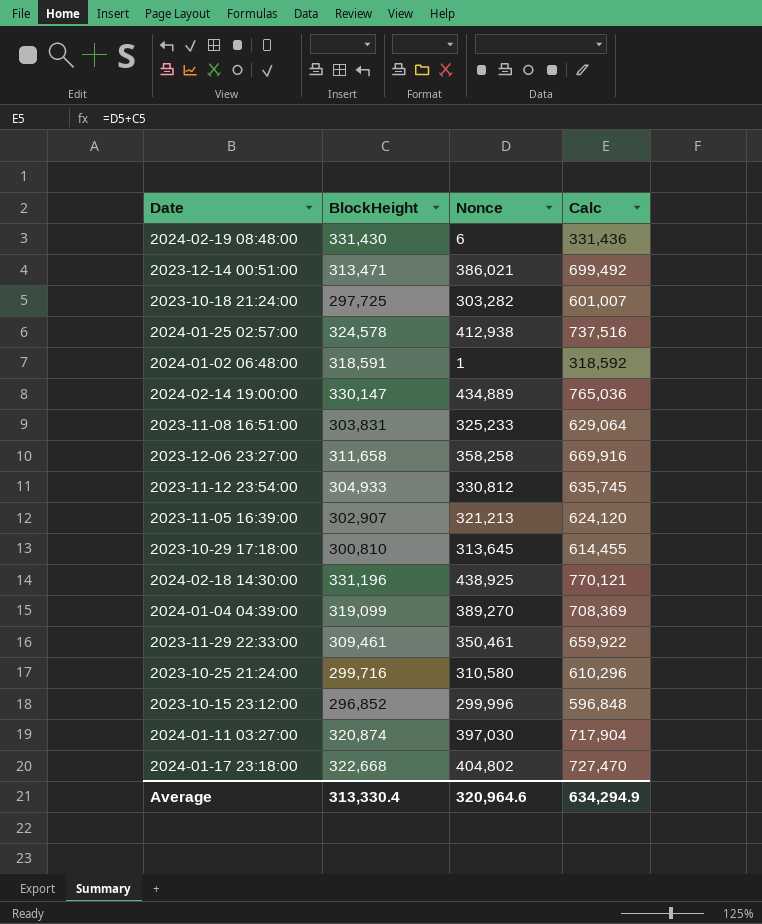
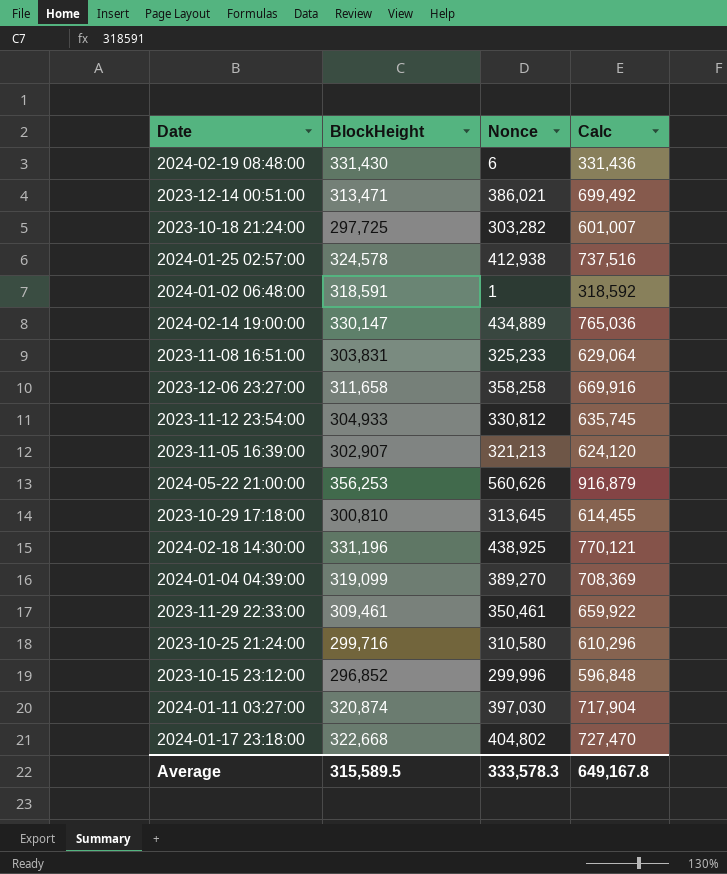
row 2024-05-22 21:00:00: none -> 356,253 | 560,626 | 916,879
Average | BlockHeight: 313,330.4 -> 315,589.5
Average | Nonce: 320,964.6 -> 333,578.3
Average | Calc: 634,294.9 -> 649,167.8

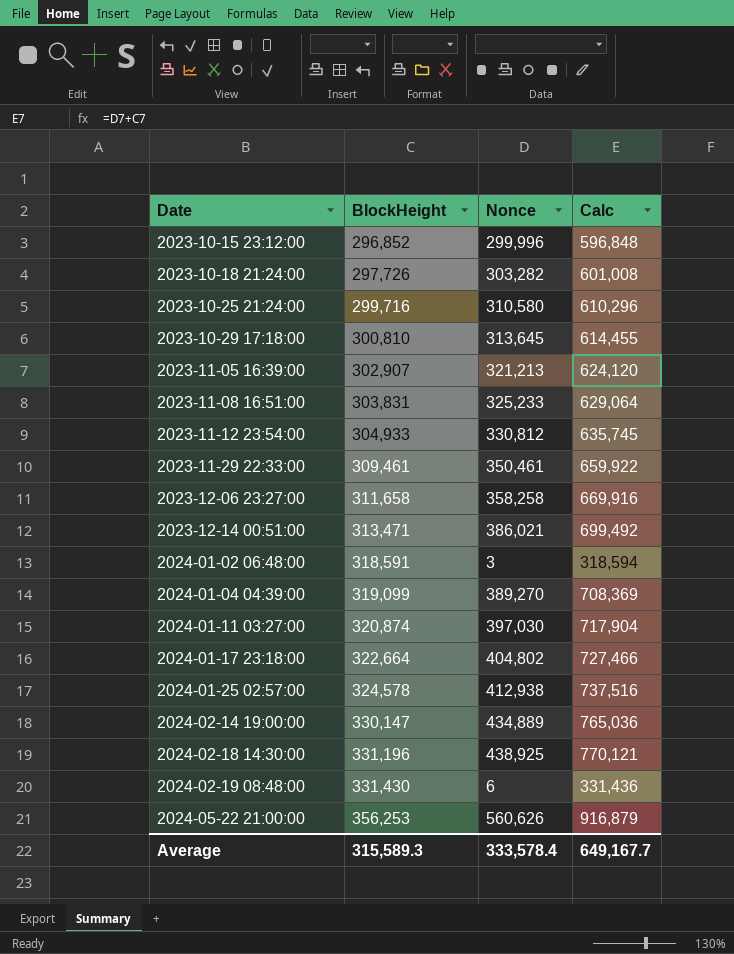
row order: none -> Date ascending
2023-10-18 21:24:00 | BlockHeight: 297,725 -> 297,726
2023-10-18 21:24:00 | Calc: 601,007 -> 601,008
2024-01-02 06:48:00 | Nonce: 1 -> 3
2024-01-02 06:48:00 | Calc: 318,592 -> 318,594
2024-01-17 23:18:00 | BlockHeight: 322,668 -> 322,664
2024-01-17 23:18:00 | Calc: 727,470 -> 727,466
Average | BlockHeight: 315,589.5 -> 315,589.3
Average | Nonce: 333,578.3 -> 333,578.4
Average | Calc: 649,167.8 -> 649,167.7

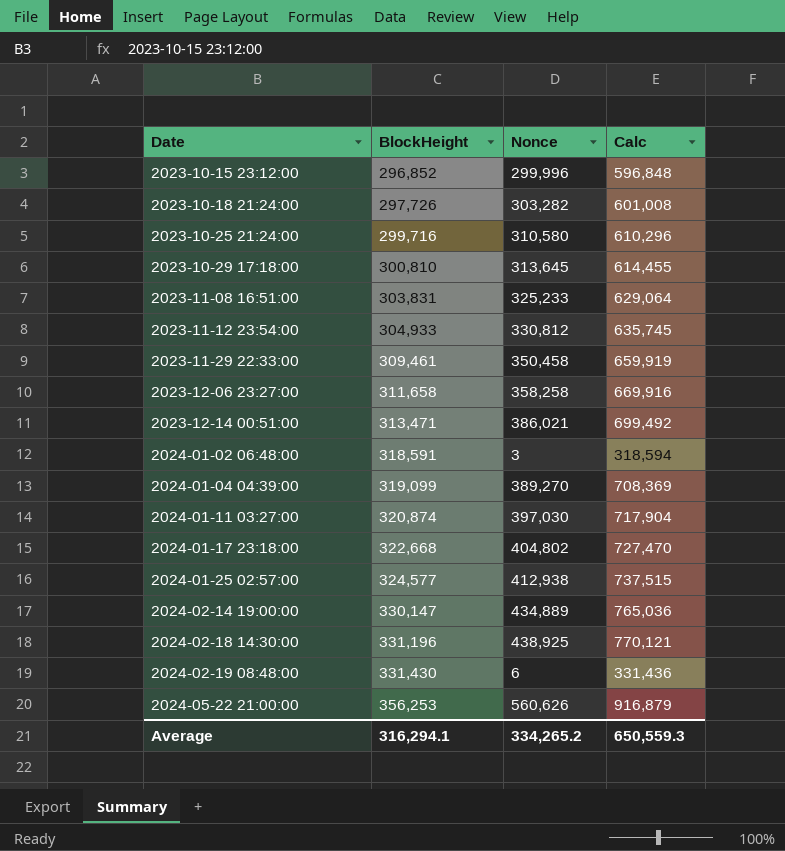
row 2023-11-05 16:39:00: 302,907 | 321,213 | 624,120 -> none
2023-11-29 22:33:00 | Nonce: 350,461 -> 350,458
2023-11-29 22:33:00 | Calc: 659,922 -> 659,919
2024-01-17 23:18:00 | BlockHeight: 322,664 -> 322,668
2024-01-17 23:18:00 | Calc: 727,466 -> 727,470
2024-01-25 02:57:00 | BlockHeight: 324,578 -> 324,577
2024-01-25 02:57:00 | Calc: 737,516 -> 737,515
Average | BlockHeight: 315,589.3 -> 316,294.1
Average | Nonce: 333,578.4 -> 334,265.2
Average | Calc: 649,167.7 -> 650,559.3

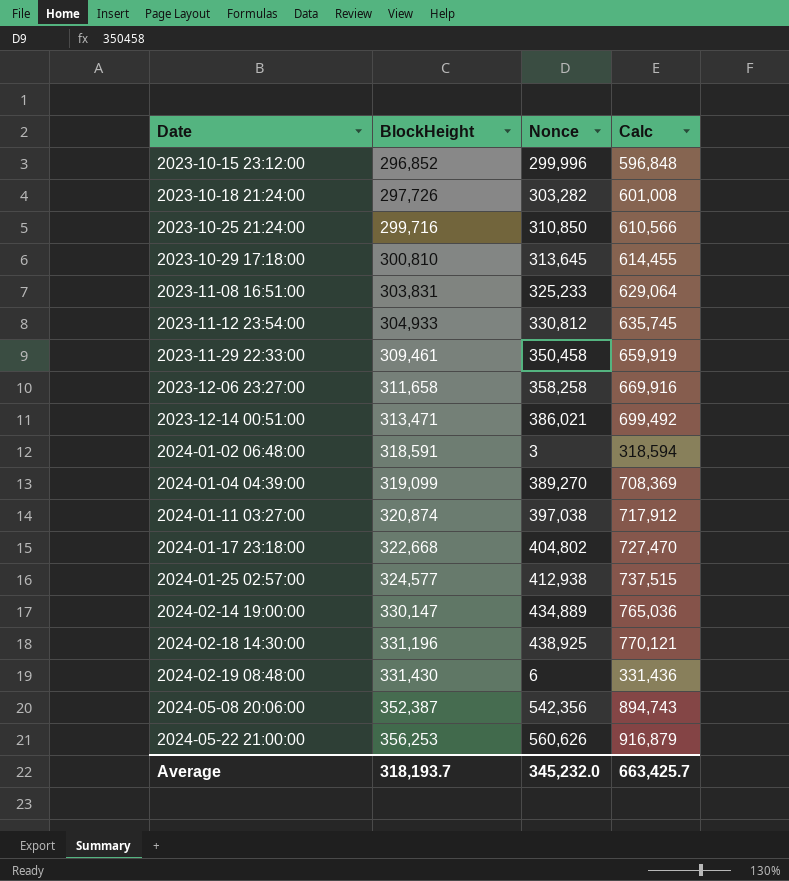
2023-10-25 21:24:00 | Nonce: 310,580 -> 310,850
2023-10-25 21:24:00 | Calc: 610,296 -> 610,566
2024-01-11 03:27:00 | Nonce: 397,030 -> 397,038
2024-01-11 03:27:00 | Calc: 717,904 -> 717,912
row 2024-05-08 20:06:00: none -> 352,387 | 542,356 | 894,743
Average | BlockHeight: 316,294.1 -> 318,193.7
Average | Nonce: 334,265.2 -> 345,232.0
Average | Calc: 650,559.3 -> 663,425.7

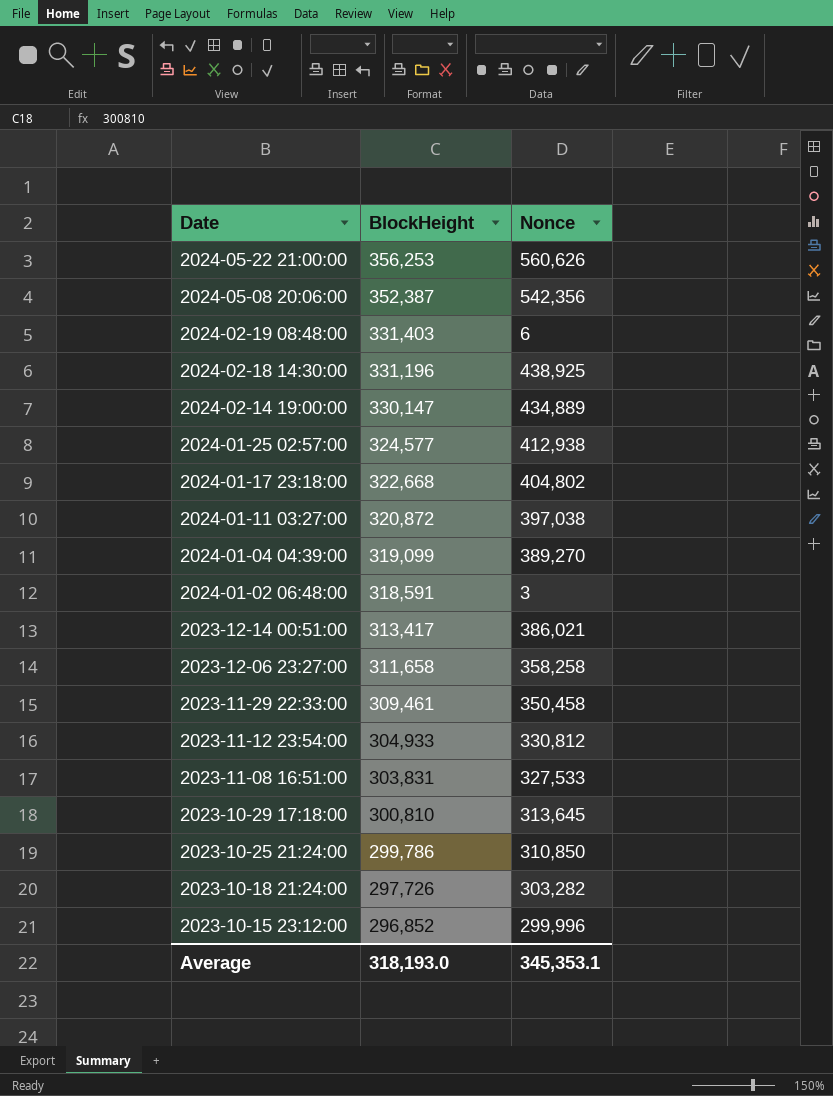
row order: Date ascending -> Date descending
column Calc | formula: [BlockHeight] + [Nonce] -> none
2024-02-19 08:48:00 | BlockHeight: 331,430 -> 331,403
2024-01-11 03:27:00 | BlockHeight: 320,874 -> 320,872
2023-12-14 00:51:00 | BlockHeight: 313,471 -> 313,417
2023-11-08 16:51:00 | Nonce: 325,233 -> 327,533
2023-10-25 21:24:00 | BlockHeight: 299,716 -> 299,786
Average | BlockHeight: 318,193.7 -> 318,193.0
Average | Nonce: 345,232.0 -> 345,353.1

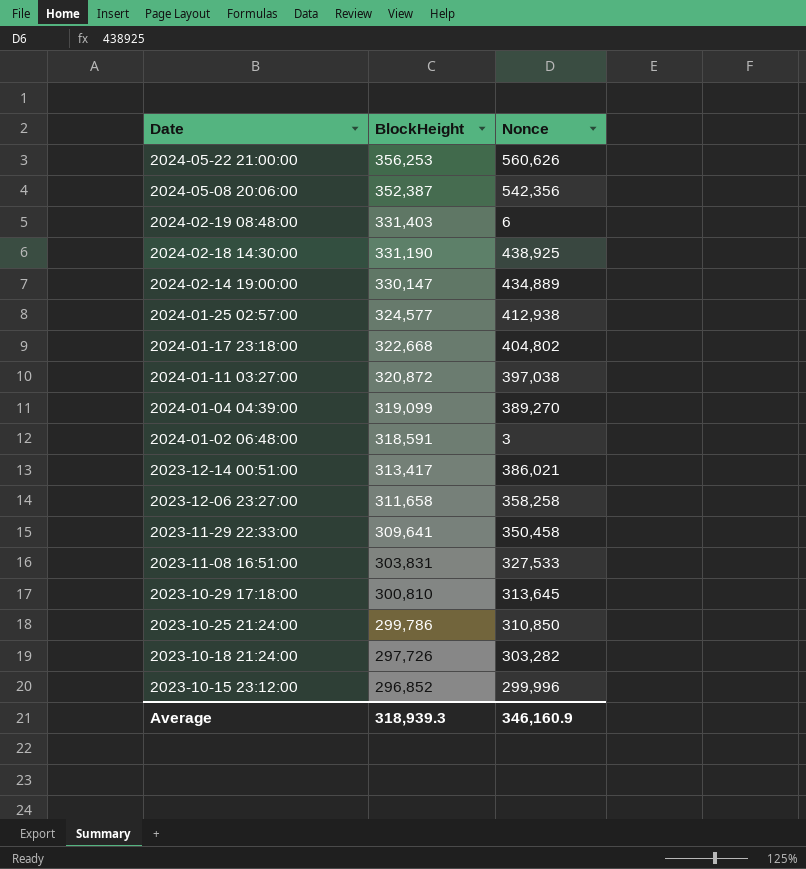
row 2023-11-12 23:54:00: 304,933 | 330,812 -> none
2024-02-18 14:30:00 | BlockHeight: 331,196 -> 331,190
2023-11-29 22:33:00 | BlockHeight: 309,461 -> 309,641
Average | BlockHeight: 318,193.0 -> 318,939.3
Average | Nonce: 345,353.1 -> 346,160.9

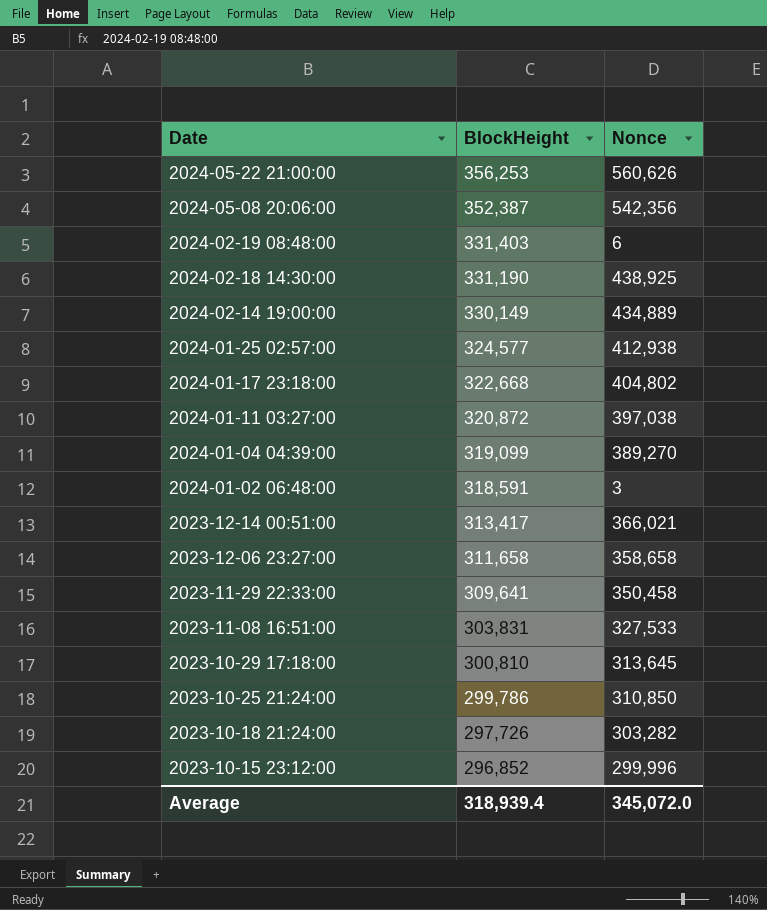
2024-02-14 19:00:00 | BlockHeight: 330,147 -> 330,149
2023-12-14 00:51:00 | Nonce: 386,021 -> 366,021
2023-12-06 23:27:00 | Nonce: 358,258 -> 358,658
Average | BlockHeight: 318,939.3 -> 318,939.4
Average | Nonce: 346,160.9 -> 345,072.0

